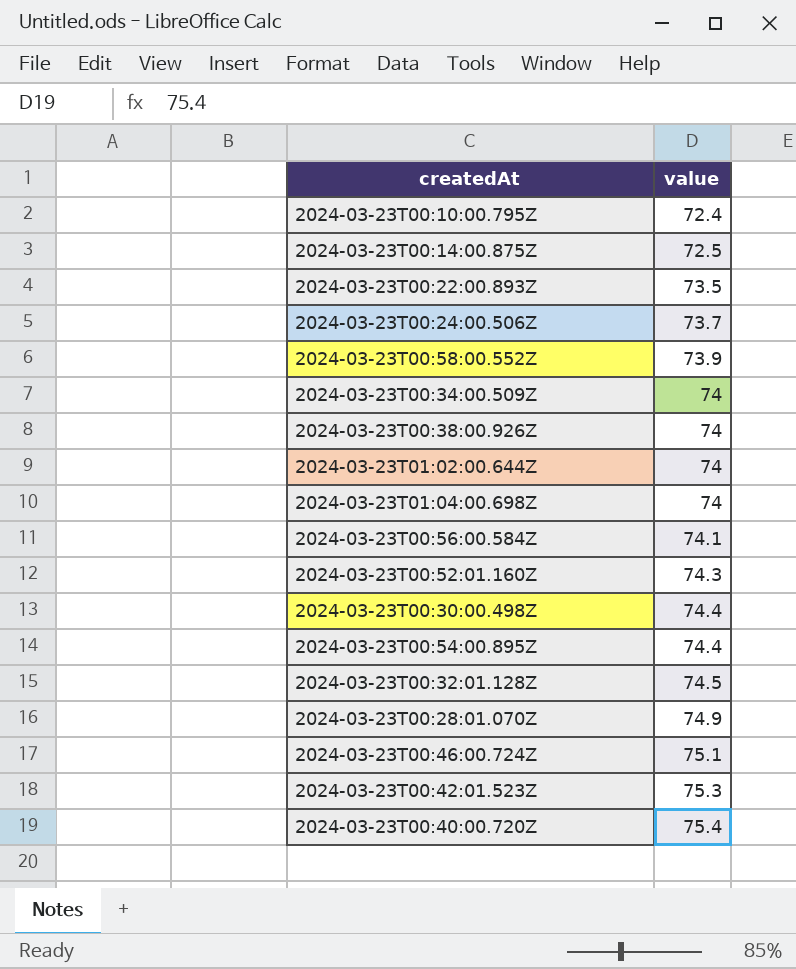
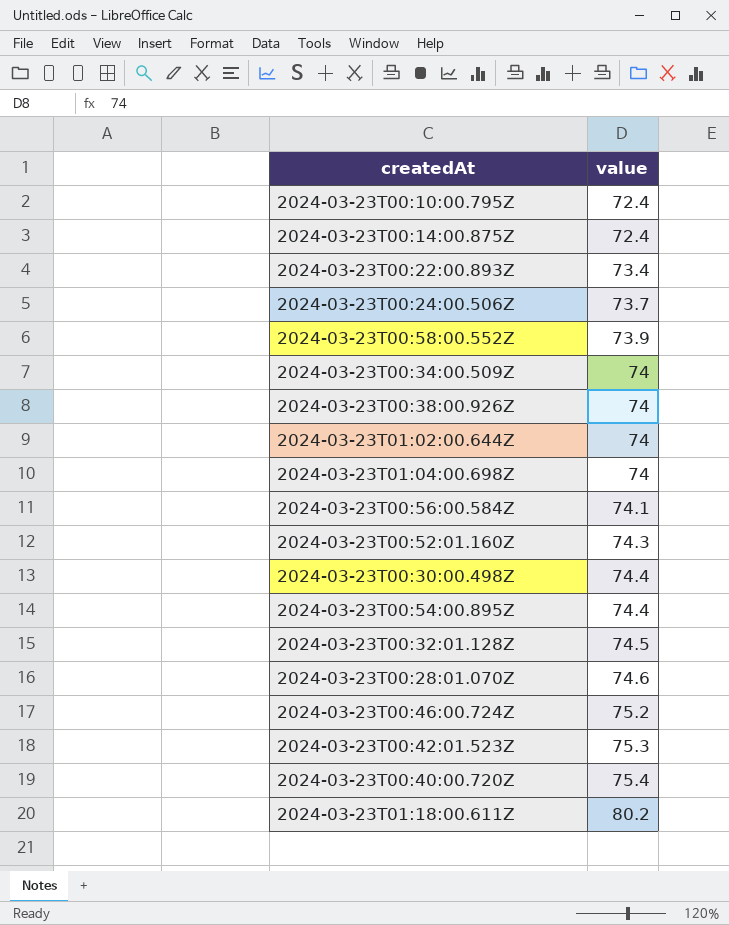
2024-03-23T00:14:00.875Z | value: 72.5 -> 72.4
2024-03-23T00:22:00.893Z | value: 73.5 -> 73.4
2024-03-23T00:28:01.070Z | value: 74.9 -> 74.6
2024-03-23T00:46:00.724Z | value: 75.1 -> 75.2
row 2024-03-23T01:18:00.611Z: none -> 80.2

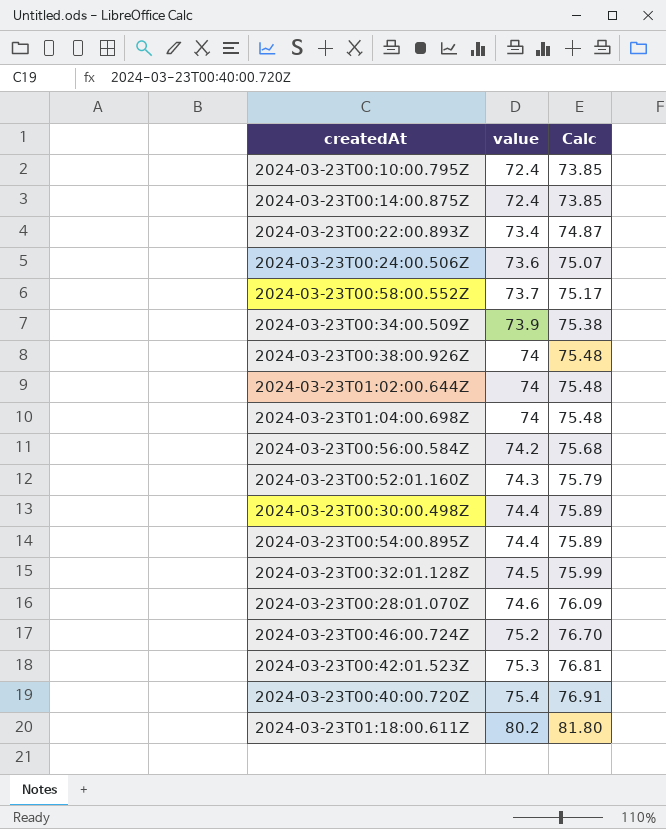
column Calc | formula: none -> [value] * 1.02
2024-03-23T00:24:00.506Z | value: 73.7 -> 73.6
2024-03-23T00:58:00.552Z | value: 73.9 -> 73.7
2024-03-23T00:34:00.509Z | value: 74 -> 73.9
2024-03-23T00:56:00.584Z | value: 74.1 -> 74.2

